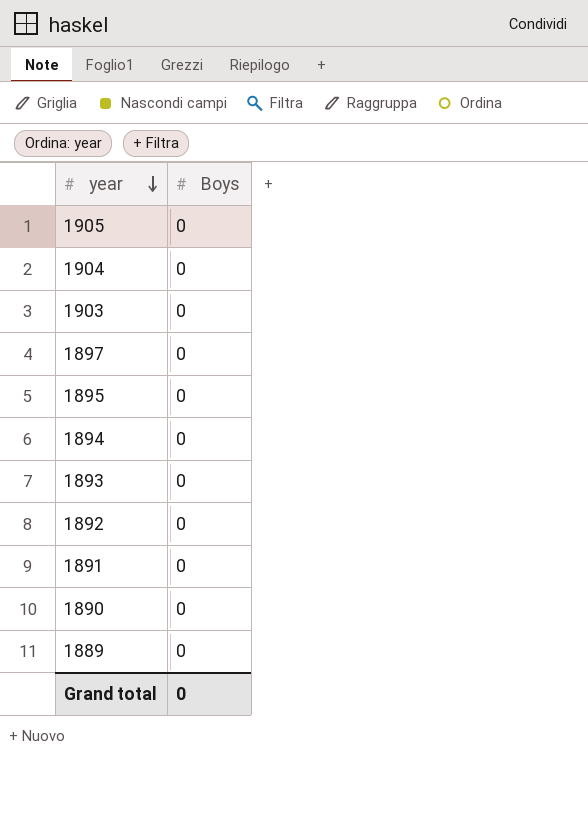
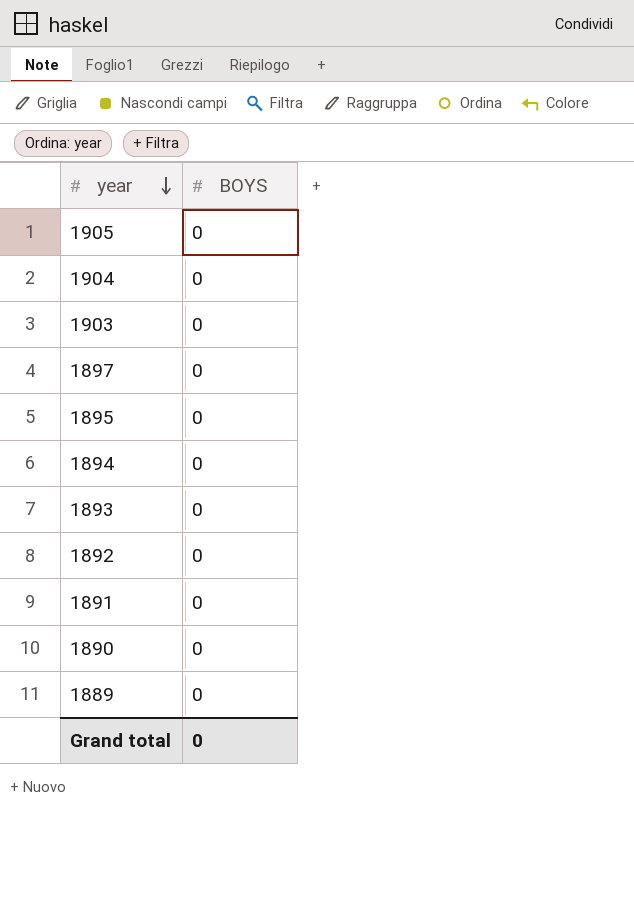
column name: Boys -> BOYS

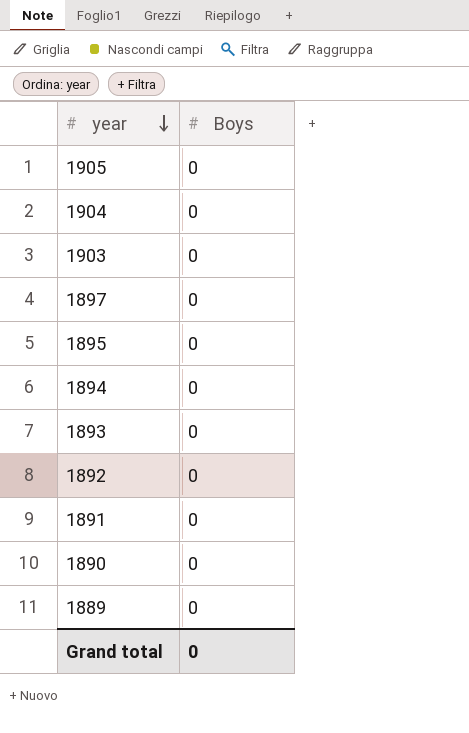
column name: BOYS -> Boys

